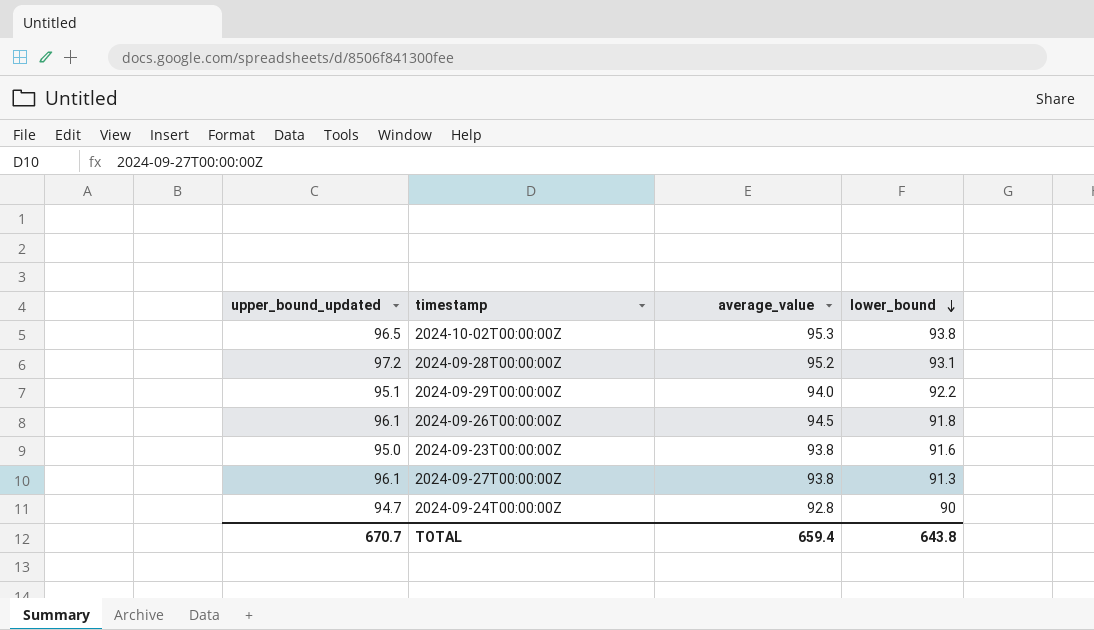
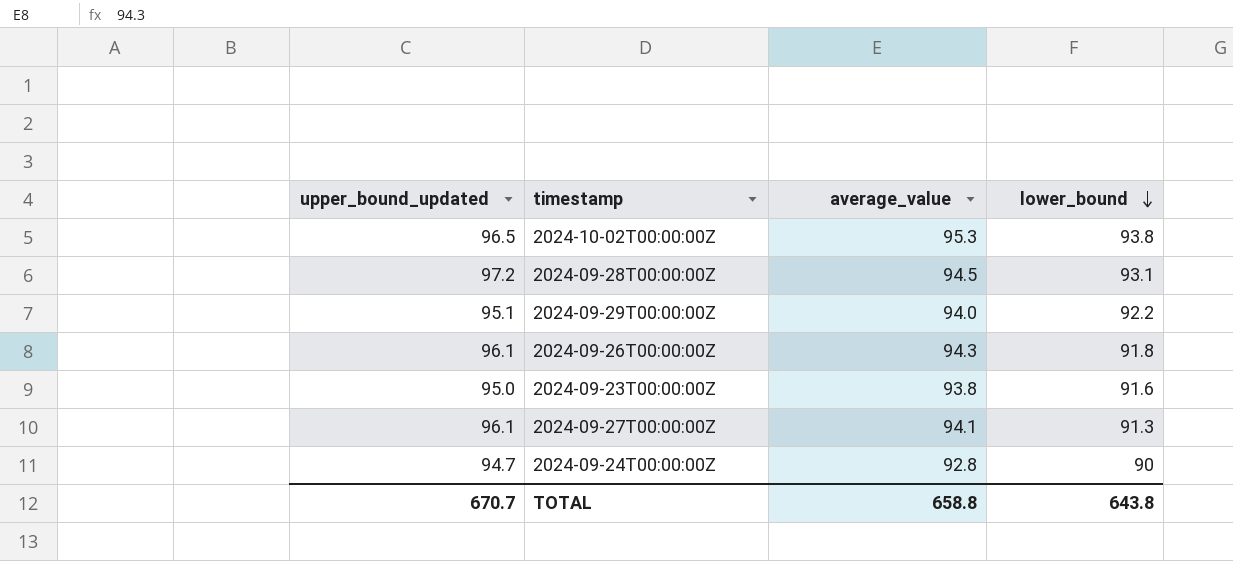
2024-09-28T00:00:00Z | average_value: 95.2 -> 94.5
2024-09-26T00:00:00Z | average_value: 94.5 -> 94.3
2024-09-27T00:00:00Z | average_value: 93.8 -> 94.1
TOTAL | average_value: 659.4 -> 658.8

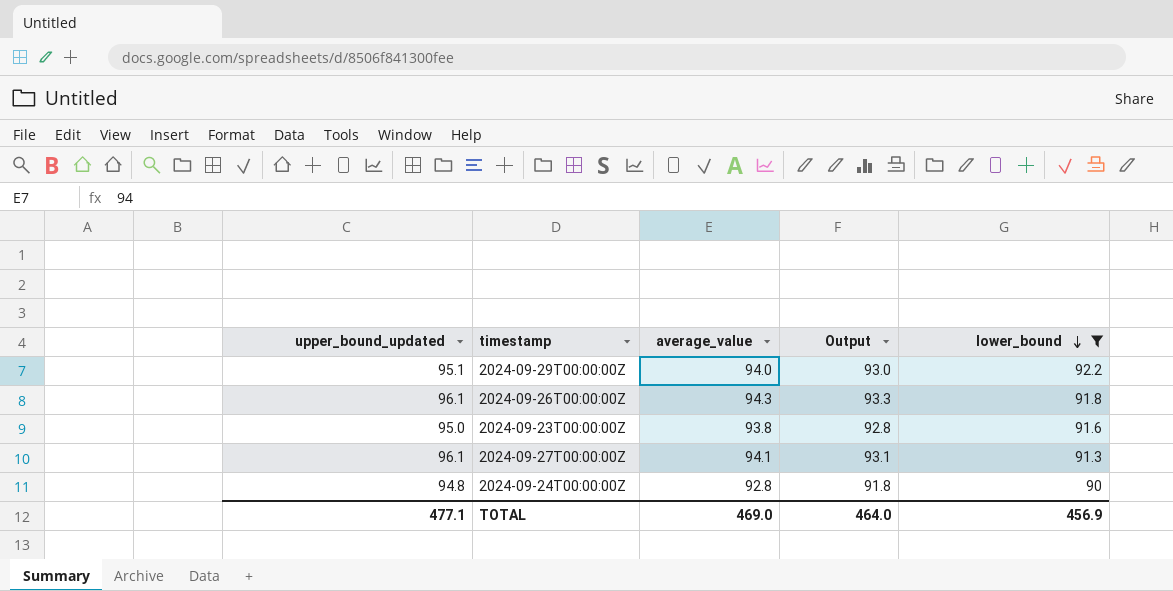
filter: none -> lower_bound <= 92.2
column Output | formula: none -> [average_value] - 1
2024-09-24T00:00:00Z | upper_bound_updated: 94.7 -> 94.8
TOTAL | upper_bound_updated: 670.7 -> 477.1
TOTAL | average_value: 658.8 -> 469.0
TOTAL | lower_bound: 643.8 -> 456.9

